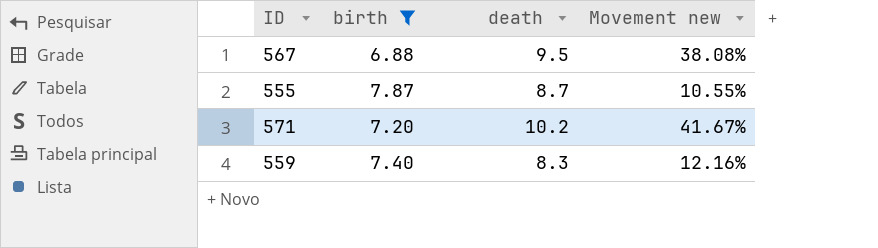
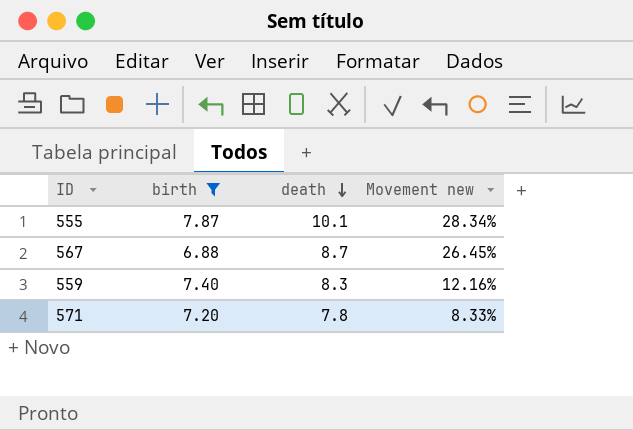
row order: none -> death descending
555 | death: 8.7 -> 10.1
555 | Movement new: 10.55% -> 28.34%
567 | death: 9.5 -> 8.7
567 | Movement new: 38.08% -> 26.45%
571 | death: 10.2 -> 7.8
571 | Movement new: 41.67% -> 8.33%

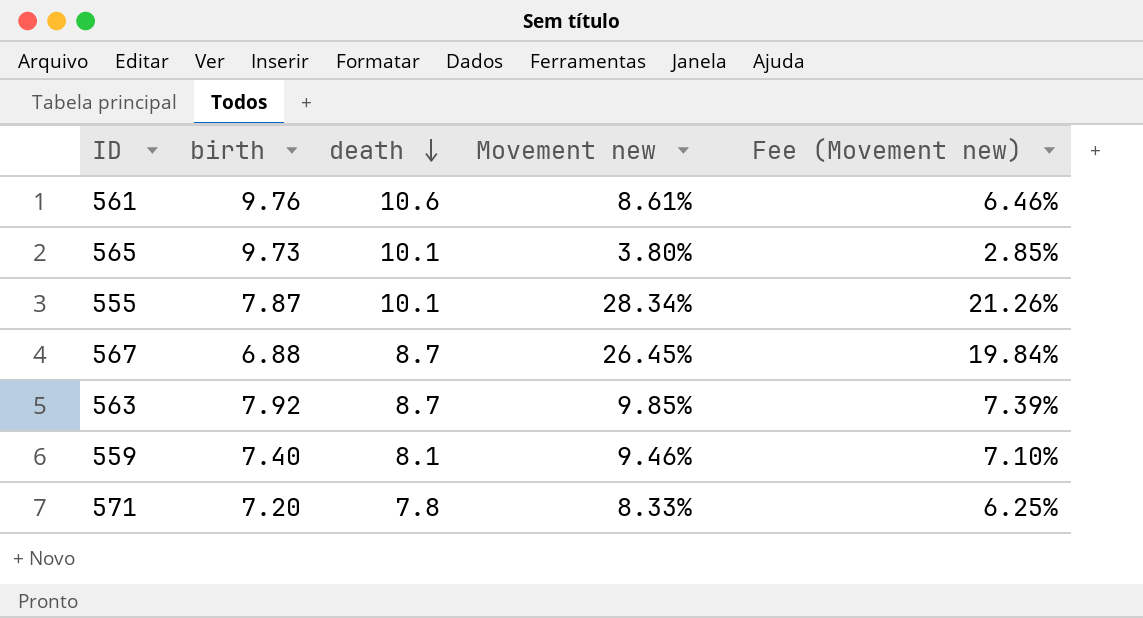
filter: birth <= 7.87 -> none
column Fee (Movement new) | formula: none -> [Movement new] * 0.75
559 | death: 8.3 -> 8.1
559 | Movement new: 12.16% -> 9.46%

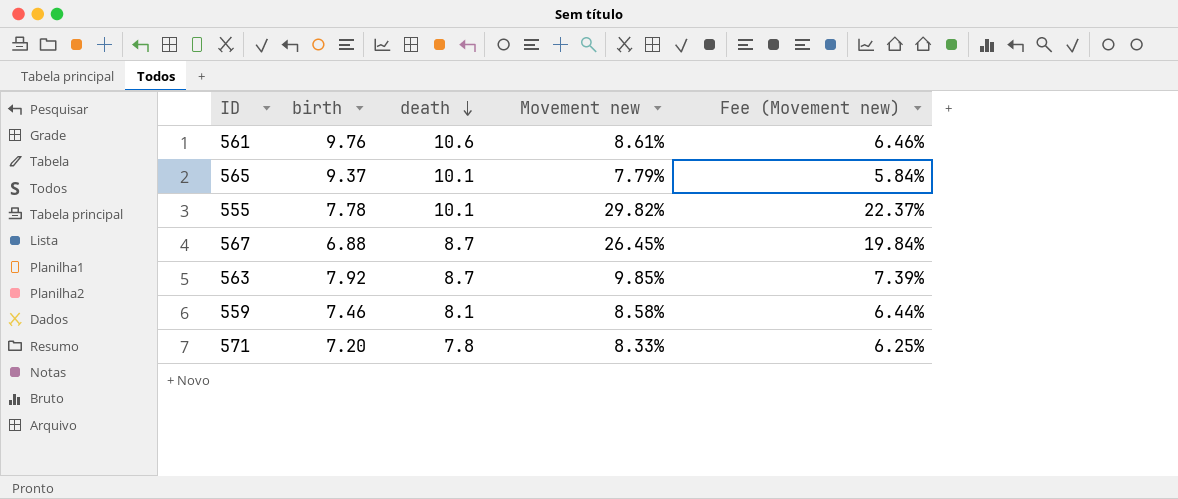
565 | birth: 9.73 -> 9.37
565 | Movement new: 3.80% -> 7.79%
565 | Fee (Movement new): 2.85% -> 5.84%
555 | birth: 7.87 -> 7.78
555 | Movement new: 28.34% -> 29.82%
555 | Fee (Movement new): 21.26% -> 22.37%
559 | birth: 7.40 -> 7.46
559 | Movement new: 9.46% -> 8.58%
559 | Fee (Movement new): 7.10% -> 6.44%

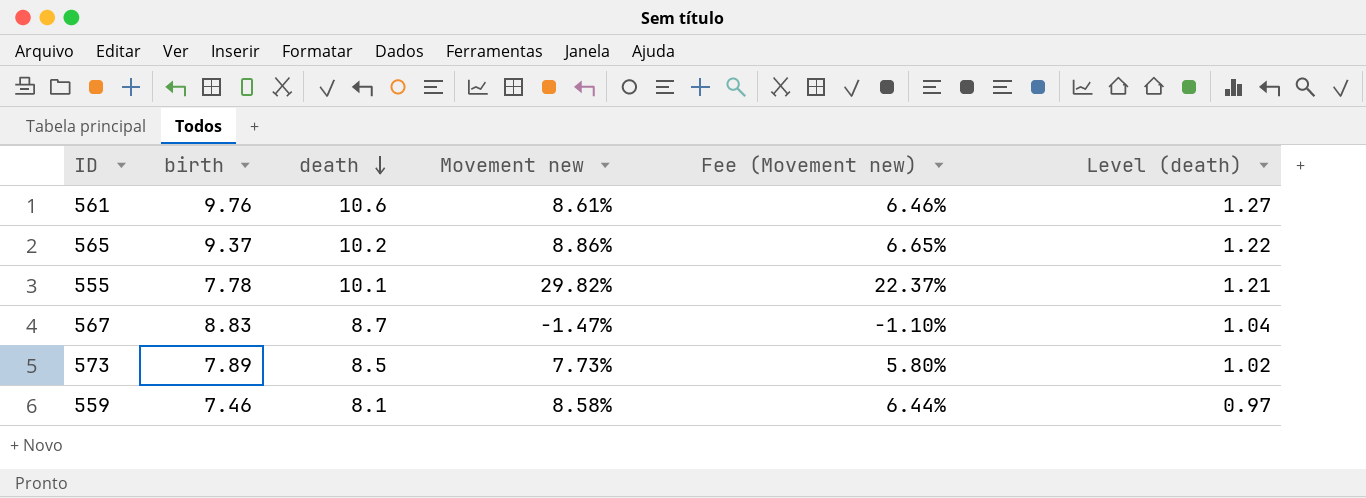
column Level (death) | formula: none -> [death] * 0.12
row 563: 7.92 | 8.7 | 9.85% | 7.39% -> none
row 571: 7.20 | 7.8 | 8.33% | 6.25% -> none
565 | death: 10.1 -> 10.2
565 | Movement new: 7.79% -> 8.86%
565 | Fee (Movement new): 5.84% -> 6.65%
567 | birth: 6.88 -> 8.83
567 | Movement new: 26.45% -> -1.47%
567 | Fee (Movement new): 19.84% -> -1.10%
row 573: none -> 7.89 | 8.5 | 7.73% | 5.80% | 1.02

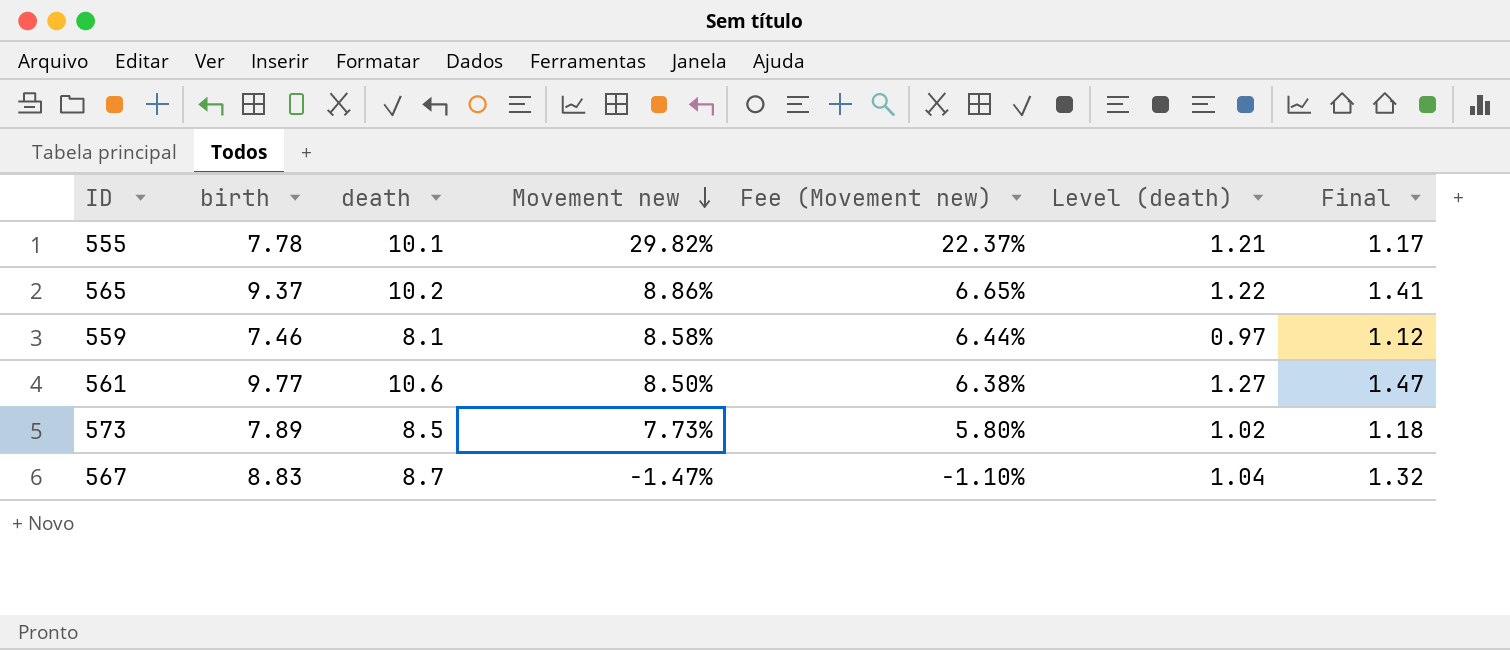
row order: death descending -> Movement new descending
column Final | formula: none -> [birth] * 0.15
561 | birth: 9.76 -> 9.77
561 | Movement new: 8.61% -> 8.50%
561 | Fee (Movement new): 6.46% -> 6.38%

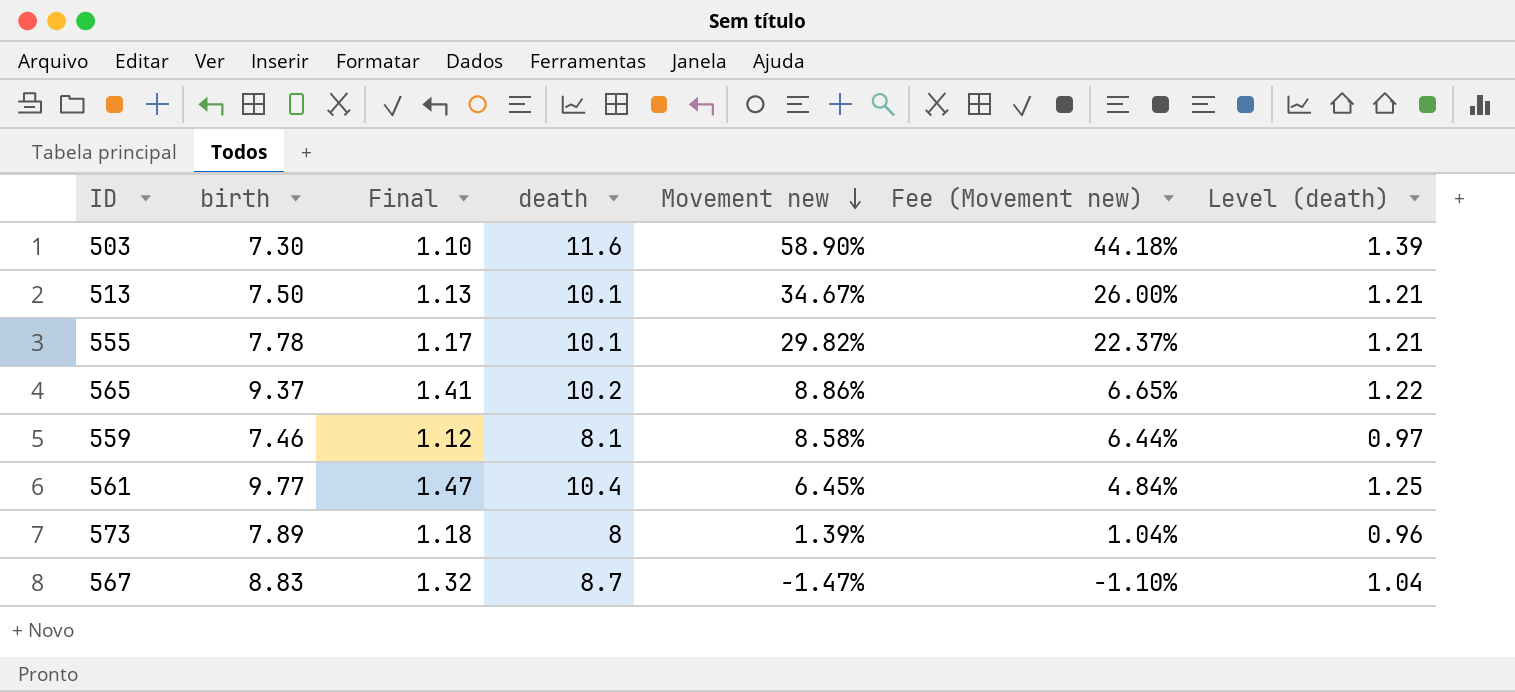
column Final | position: 7 -> 3
row 503: none -> 7.30 | 1.10 | 11.6 | 58.90% | 44.18% | 1.39
row 513: none -> 7.50 | 1.13 | 10.1 | 34.67% | 26.00% | 1.21
561 | death: 10.6 -> 10.4
561 | Movement new: 8.50% -> 6.45%
561 | Fee (Movement new): 6.38% -> 4.84%
561 | Level (death): 1.27 -> 1.25
573 | death: 8.5 -> 8
573 | Movement new: 7.73% -> 1.39%
573 | Fee (Movement new): 5.80% -> 1.04%
573 | Level (death): 1.02 -> 0.96

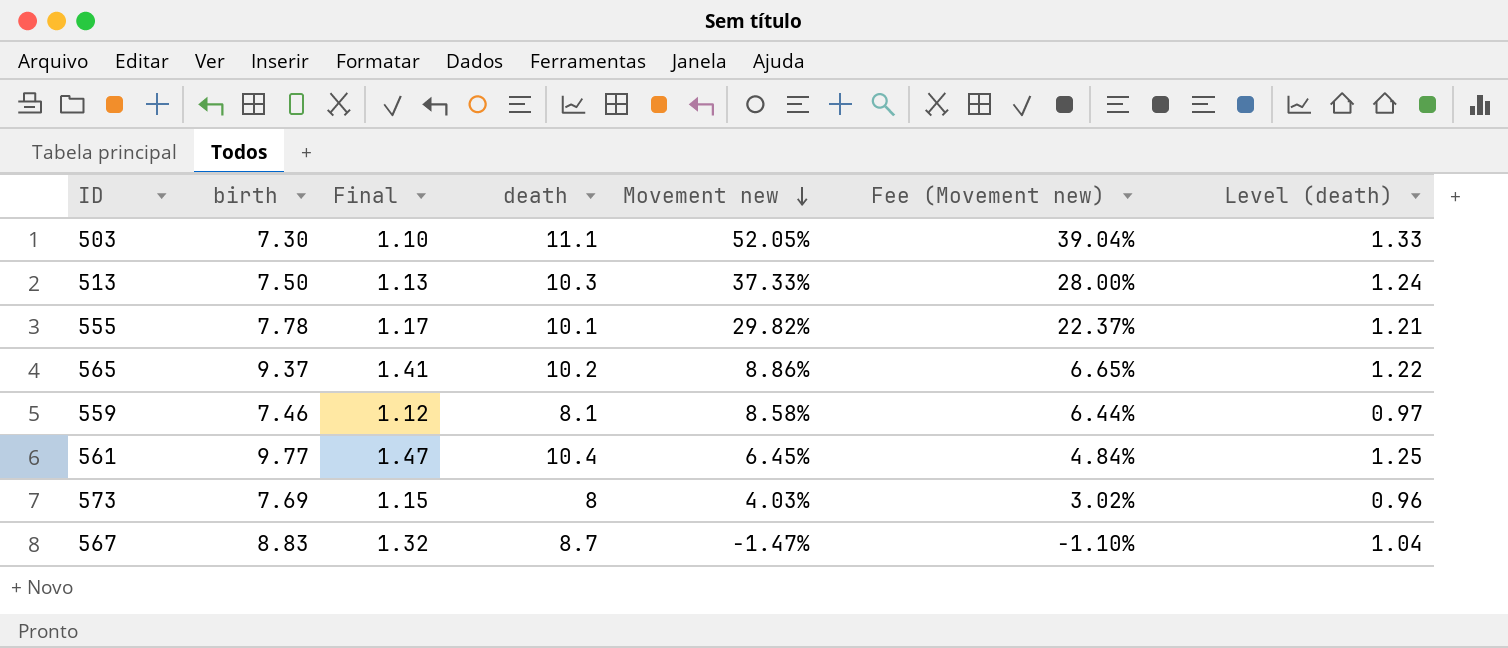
503 | death: 11.6 -> 11.1
503 | Movement new: 58.90% -> 52.05%
503 | Fee (Movement new): 44.18% -> 39.04%
503 | Level (death): 1.39 -> 1.33
513 | death: 10.1 -> 10.3
513 | Movement new: 34.67% -> 37.33%
513 | Fee (Movement new): 26.00% -> 28.00%
513 | Level (death): 1.21 -> 1.24
573 | birth: 7.89 -> 7.69
573 | Final: 1.18 -> 1.15
573 | Movement new: 1.39% -> 4.03%
573 | Fee (Movement new): 1.04% -> 3.02%

